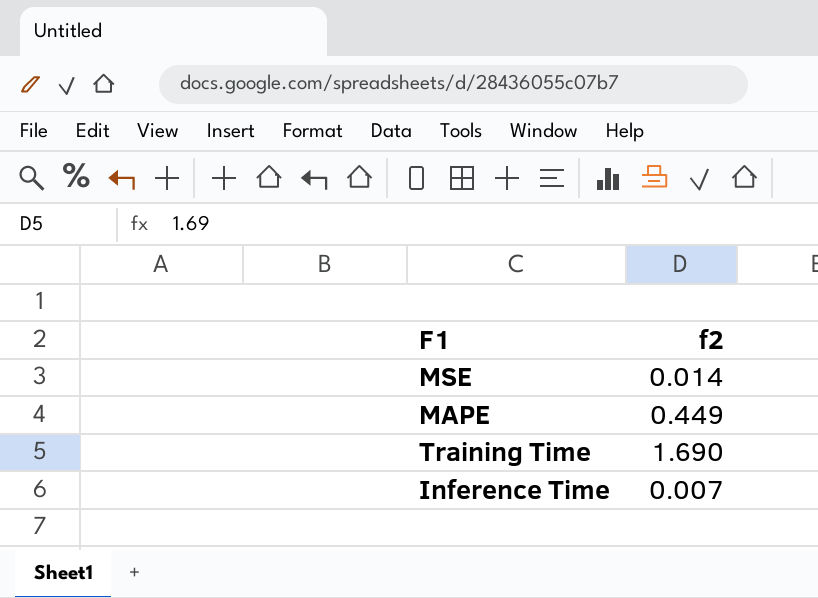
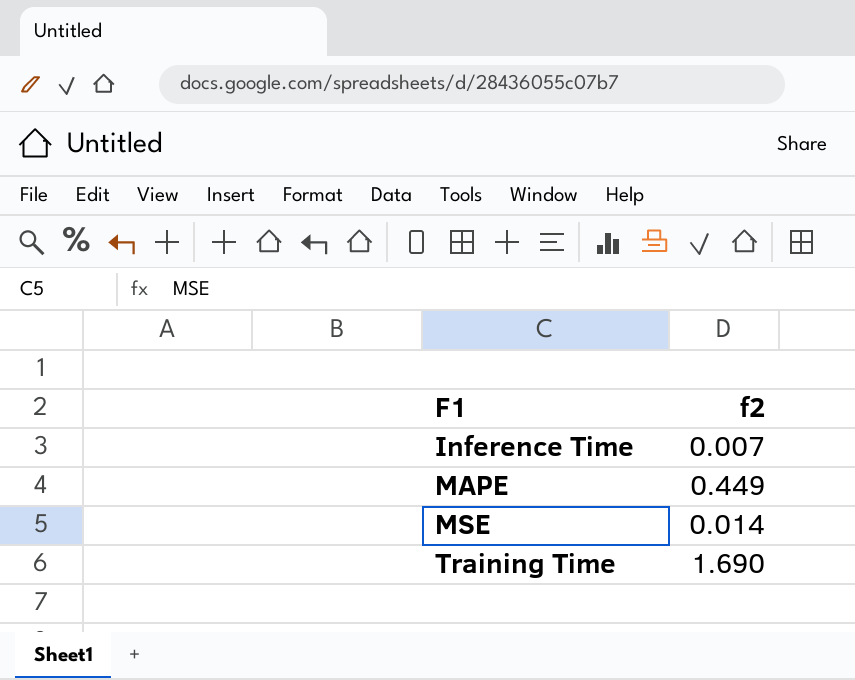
row order: none -> F1 ascending

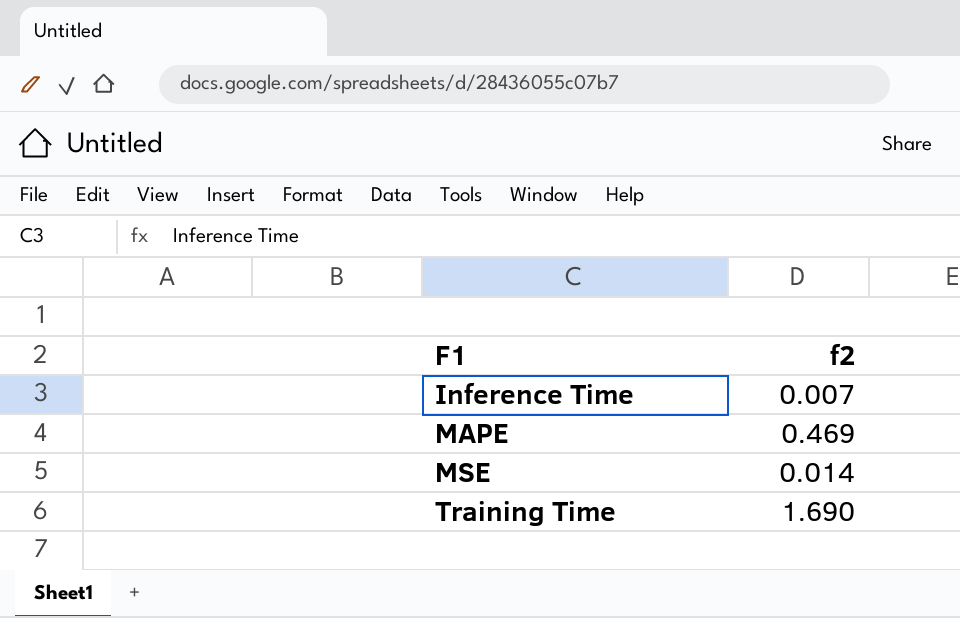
MAPE | f2: 0.449 -> 0.469

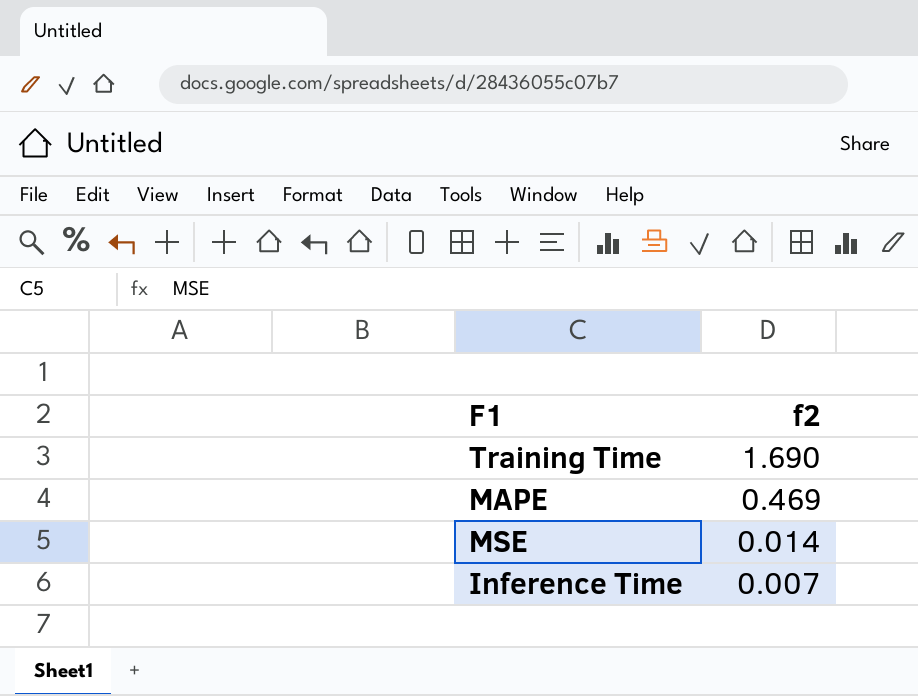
row order: F1 ascending -> f2 descending

